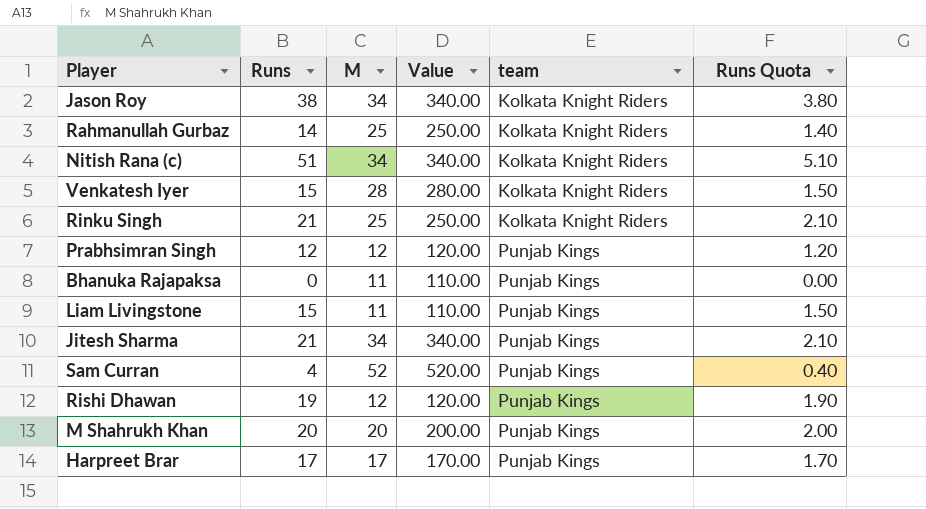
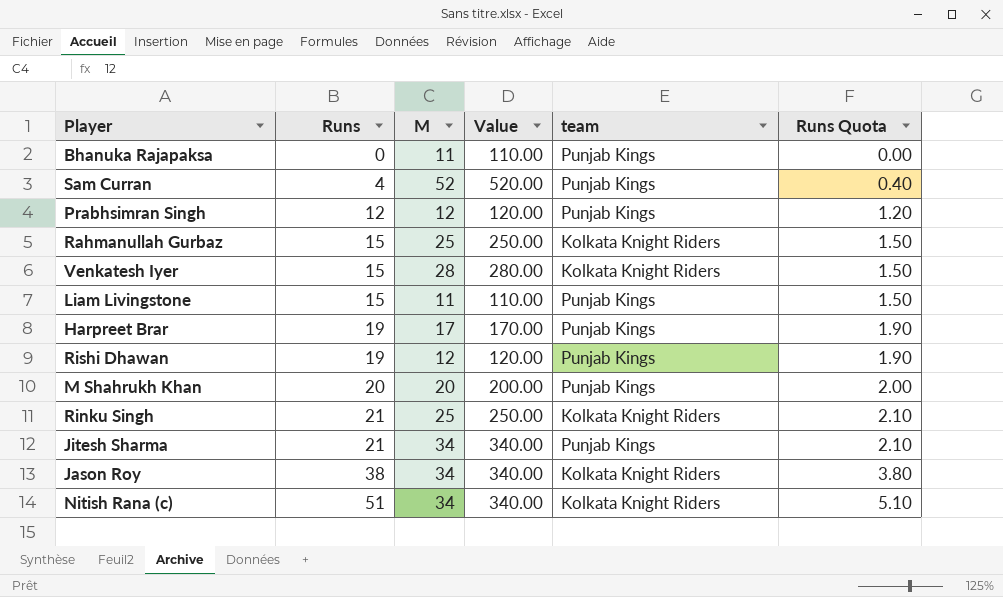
row order: team ascending -> Runs ascending
Rahmanullah Gurbaz | Runs: 14 -> 15
Rahmanullah Gurbaz | Runs Quota: 1.40 -> 1.50
Harpreet Brar | Runs: 17 -> 19
Harpreet Brar | Runs Quota: 1.70 -> 1.90

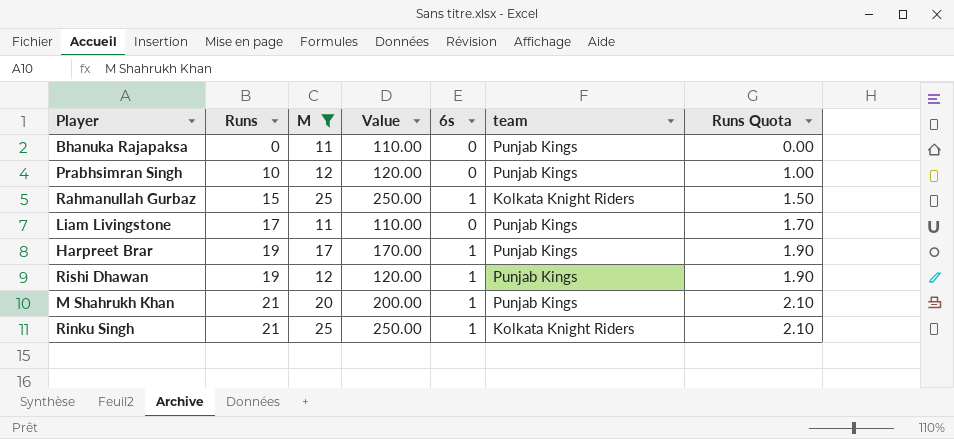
filter: none -> M <= 25
column 6s | position: none -> 5
Prabhsimran Singh | Runs: 12 -> 10
Prabhsimran Singh | Runs Quota: 1.20 -> 1.00
Liam Livingstone | Runs: 15 -> 17
Liam Livingstone | Runs Quota: 1.50 -> 1.70
M Shahrukh Khan | Runs: 20 -> 21
M Shahrukh Khan | Runs Quota: 2.00 -> 2.10

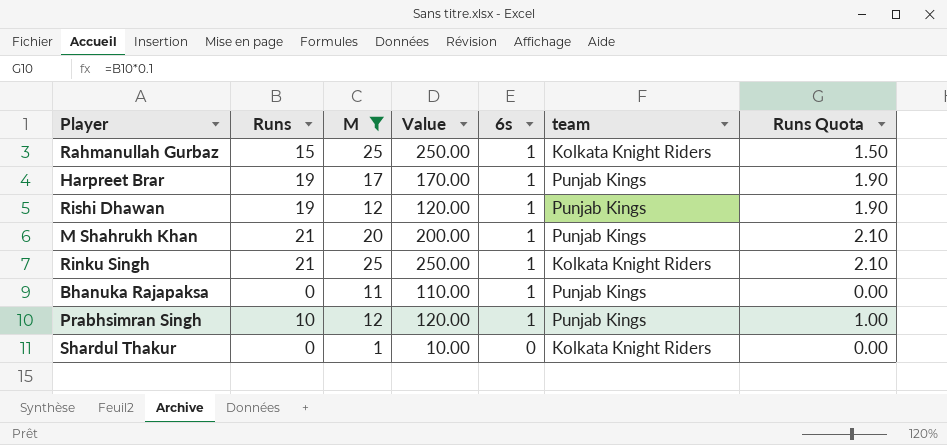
row order: Runs ascending -> 6s descending
row Liam Livingstone: 17 | 11 | 110.00 | 0 | Punjab Kings | 1.70 -> none
Bhanuka Rajapaksa | 6s: 0 -> 1
Prabhsimran Singh | 6s: 0 -> 1
row Shardul Thakur: none -> 0 | 1 | 10.00 | 0 | Kolkata Knight Riders | 0.00

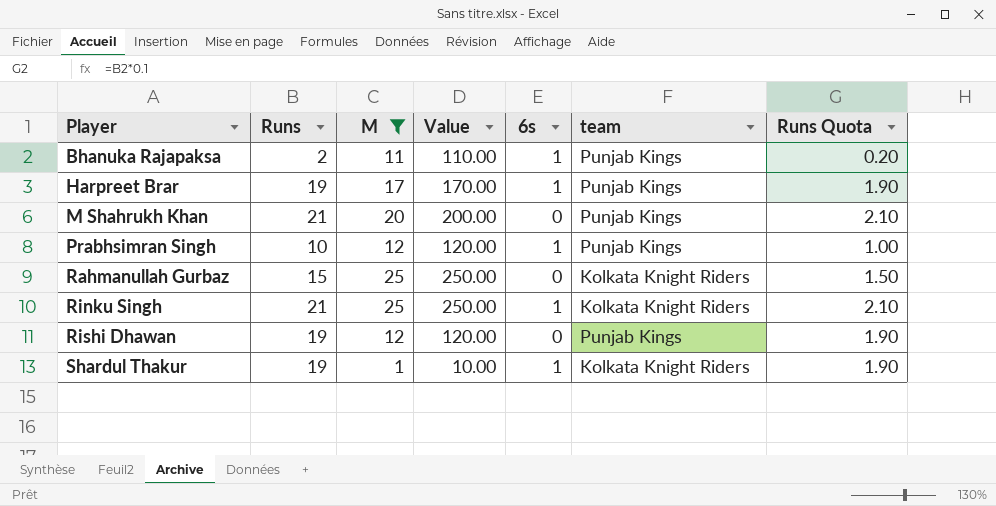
row order: 6s descending -> Player ascending
Bhanuka Rajapaksa | Runs: 0 -> 2
Bhanuka Rajapaksa | Runs Quota: 0.00 -> 0.20
M Shahrukh Khan | 6s: 1 -> 0
Rahmanullah Gurbaz | 6s: 1 -> 0
Rishi Dhawan | 6s: 1 -> 0
Shardul Thakur | Runs: 0 -> 19
Shardul Thakur | 6s: 0 -> 1
Shardul Thakur | Runs Quota: 0.00 -> 1.90

